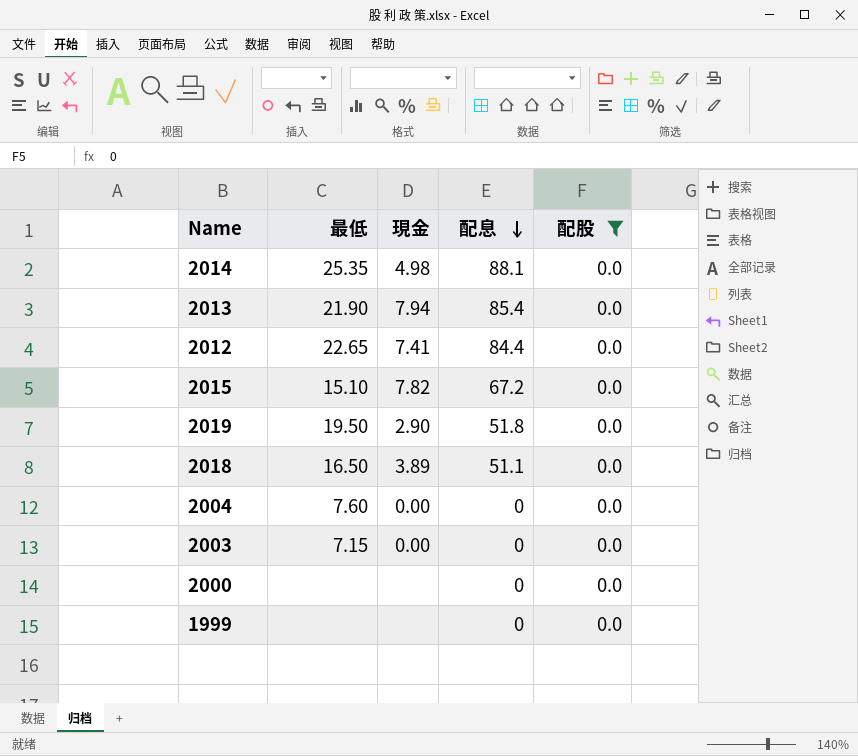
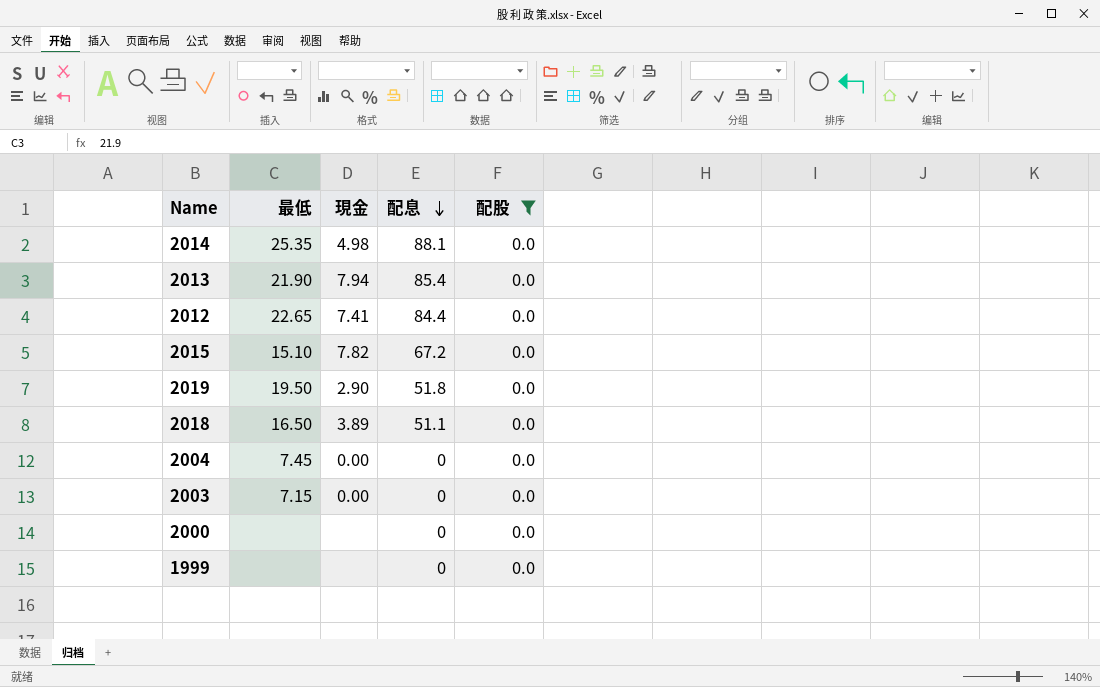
2004 | 最低: 7.60 -> 7.45

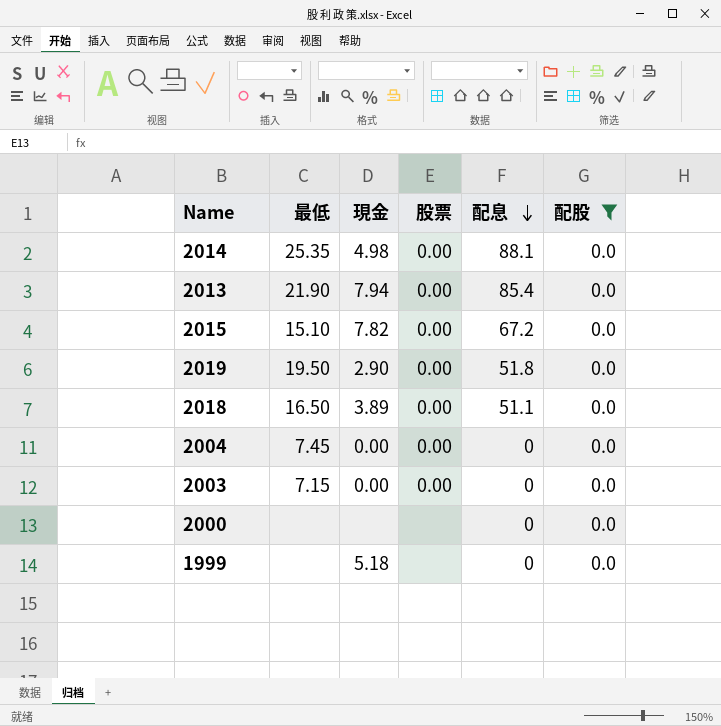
column 股票 | position: none -> 4
row 2012: 22.65 | 7.41 | 84.4 | 0.0 -> none
1999 | 現金: none -> 5.18

